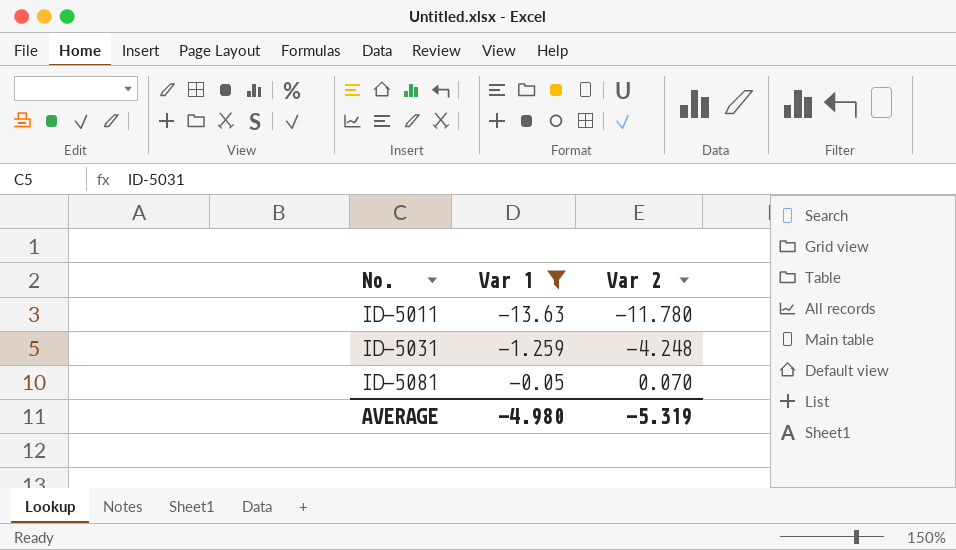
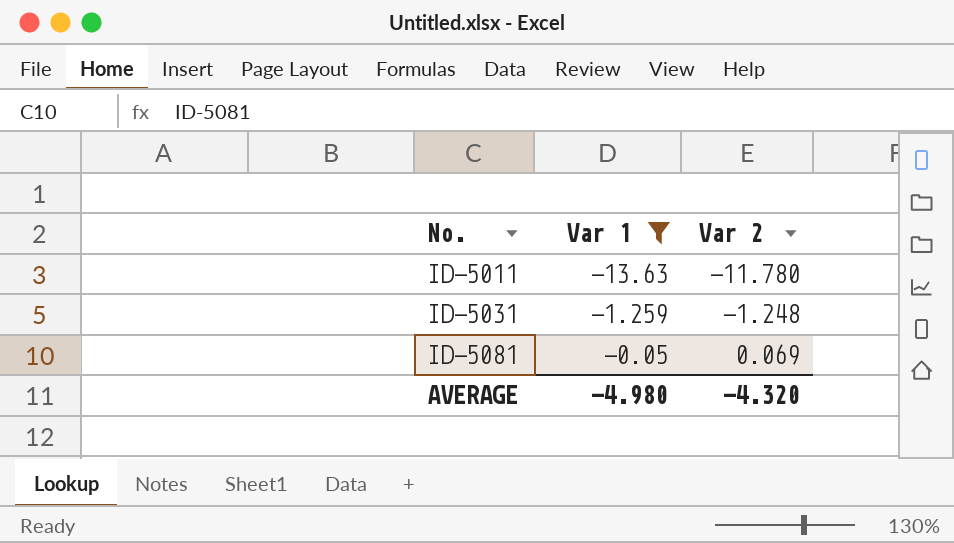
ID-5031 | Var 2: -4.248 -> -1.248
ID-5081 | Var 2: 0.070 -> 0.069
AVERAGE | Var 2: -5.319 -> -4.320

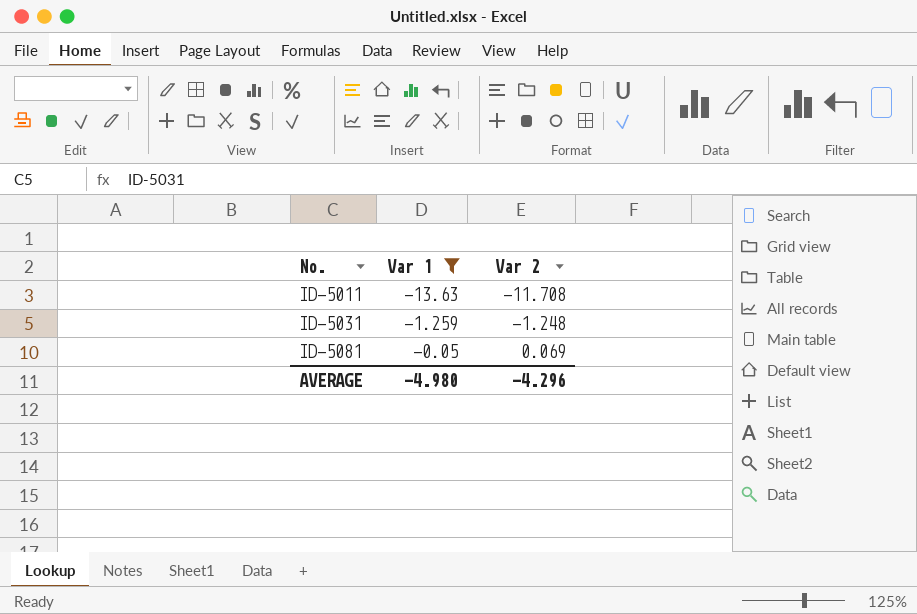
ID-5011 | Var 2: -11.780 -> -11.708
AVERAGE | Var 2: -4.320 -> -4.296

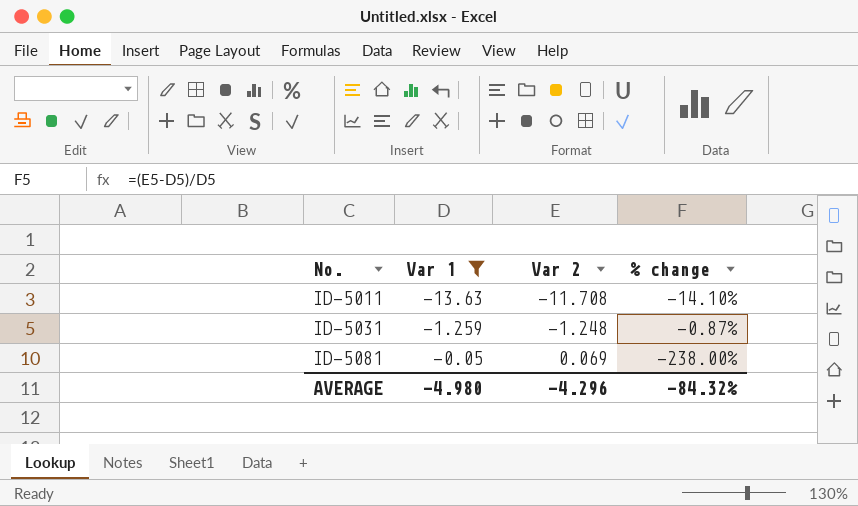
column % change | formula: none -> ([Var 2] - [Var 1]) / [Var 1]

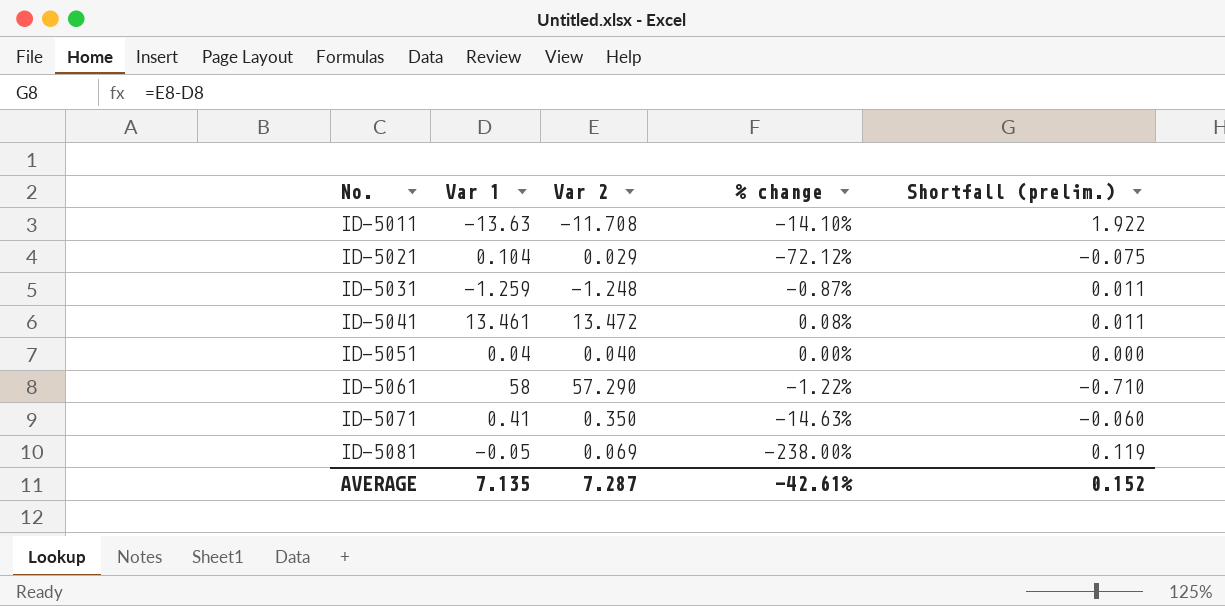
filter: Var 1 <= -0.05 -> none
column Shortfall (prelim.) | formula: none -> [Var 2] - [Var 1]
AVERAGE | Var 1: -4.980 -> 7.135
AVERAGE | Var 2: -4.296 -> 7.287
AVERAGE | % change: -84.32% -> -42.61%

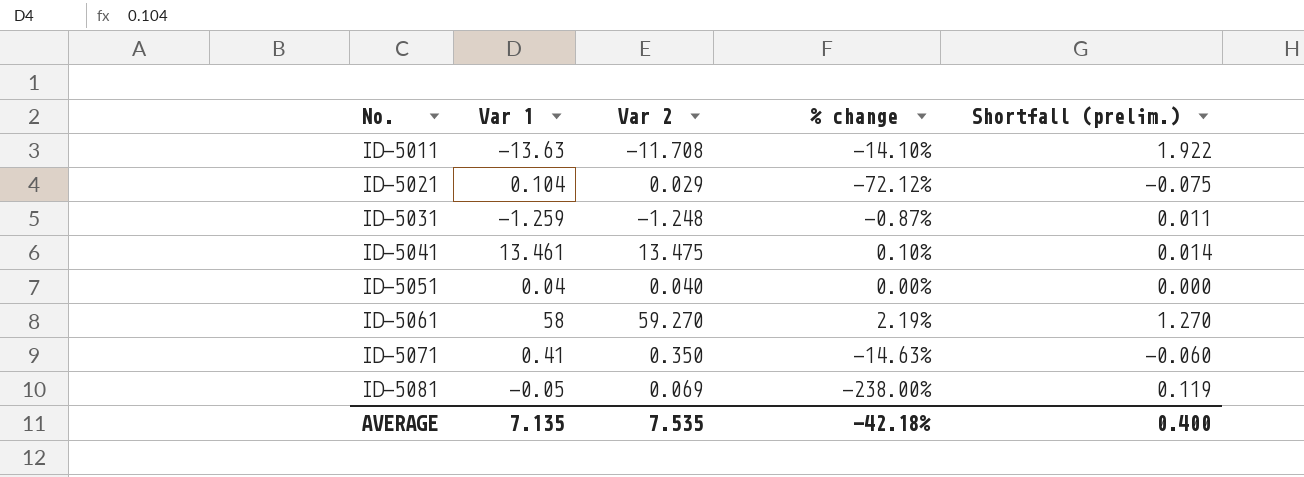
ID-5041 | Var 2: 13.472 -> 13.475
ID-5041 | % change: 0.08% -> 0.10%
ID-5041 | Shortfall (prelim.): 0.011 -> 0.014
ID-5061 | Var 2: 57.290 -> 59.270
ID-5061 | % change: -1.22% -> 2.19%
ID-5061 | Shortfall (prelim.): -0.710 -> 1.270
AVERAGE | Var 2: 7.287 -> 7.535
AVERAGE | % change: -42.61% -> -42.18%
AVERAGE | Shortfall (prelim.): 0.152 -> 0.400

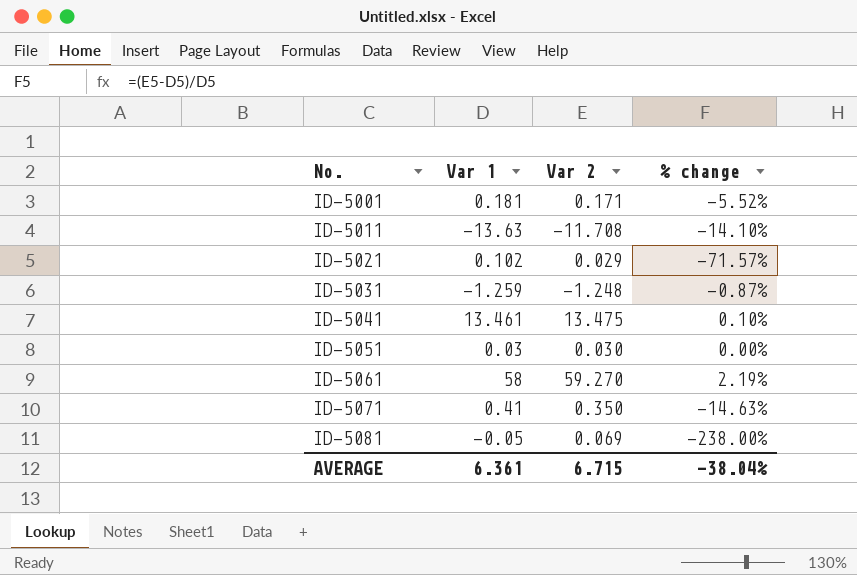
column Shortfall (prelim.) | formula: [Var 2] - [Var 1] -> none
row ID-5001: none -> 0.181 | 0.171 | -5.52%
ID-5021 | Var 1: 0.104 -> 0.102
ID-5021 | % change: -72.12% -> -71.57%
ID-5051 | Var 1: 0.04 -> 0.03
ID-5051 | Var 2: 0.040 -> 0.030
AVERAGE | Var 1: 7.135 -> 6.361
AVERAGE | Var 2: 7.535 -> 6.715
AVERAGE | % change: -42.18% -> -38.04%

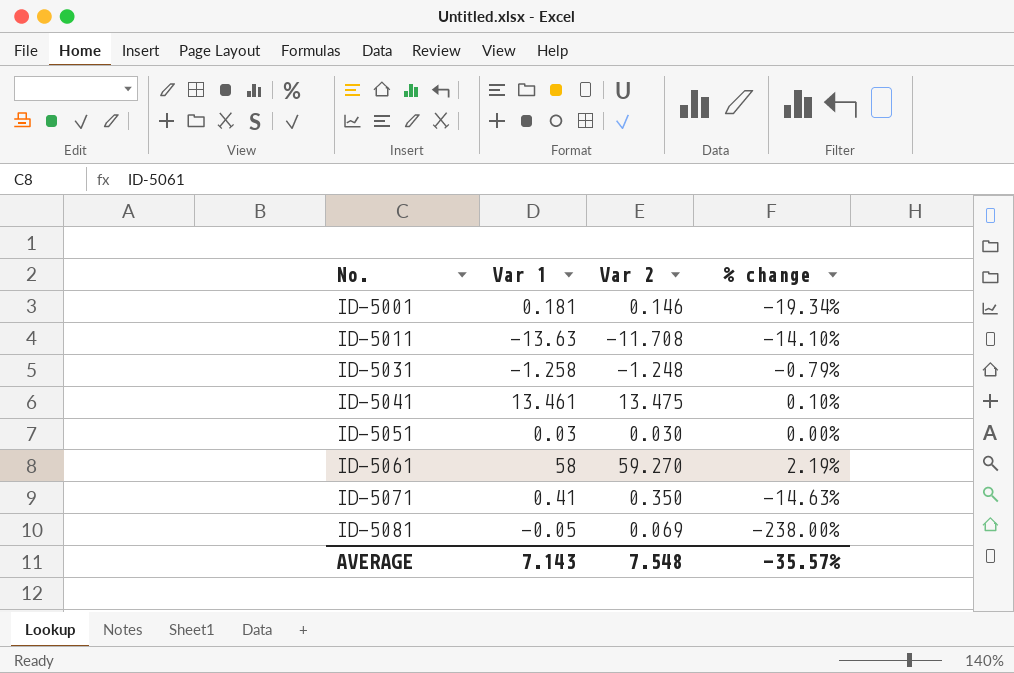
row ID-5021: 0.102 | 0.029 | -71.57% -> none
ID-5001 | Var 2: 0.171 -> 0.146
ID-5001 | % change: -5.52% -> -19.34%
ID-5031 | Var 1: -1.259 -> -1.258
ID-5031 | % change: -0.87% -> -0.79%
AVERAGE | Var 1: 6.361 -> 7.143
AVERAGE | Var 2: 6.715 -> 7.548
AVERAGE | % change: -38.04% -> -35.57%

